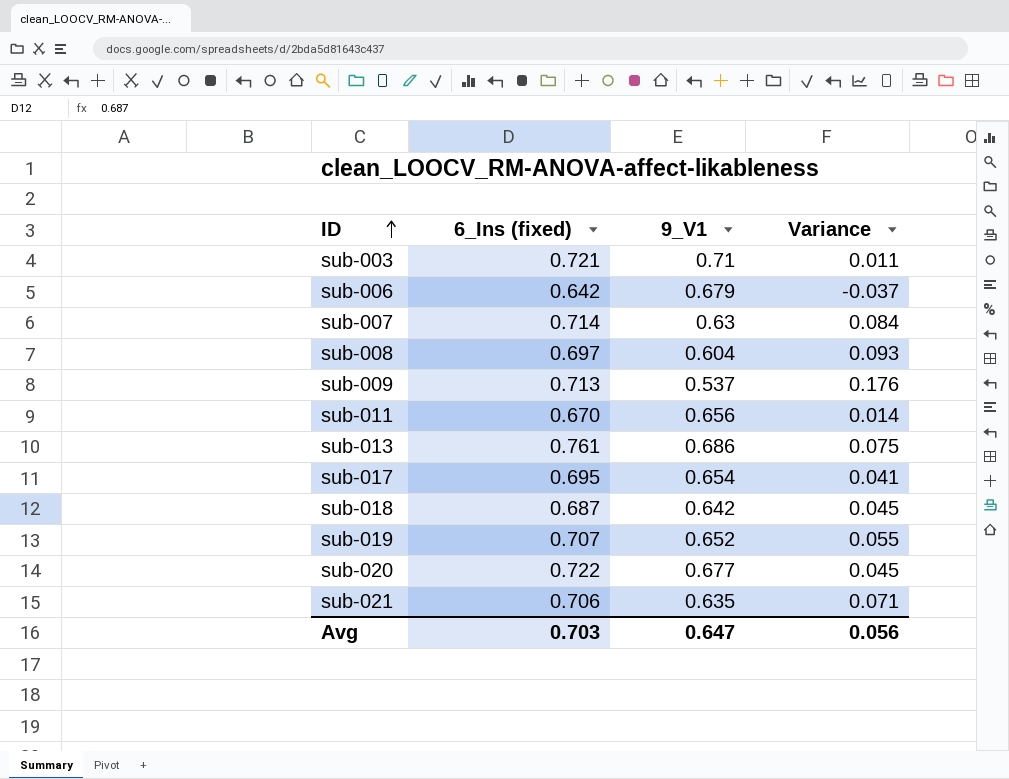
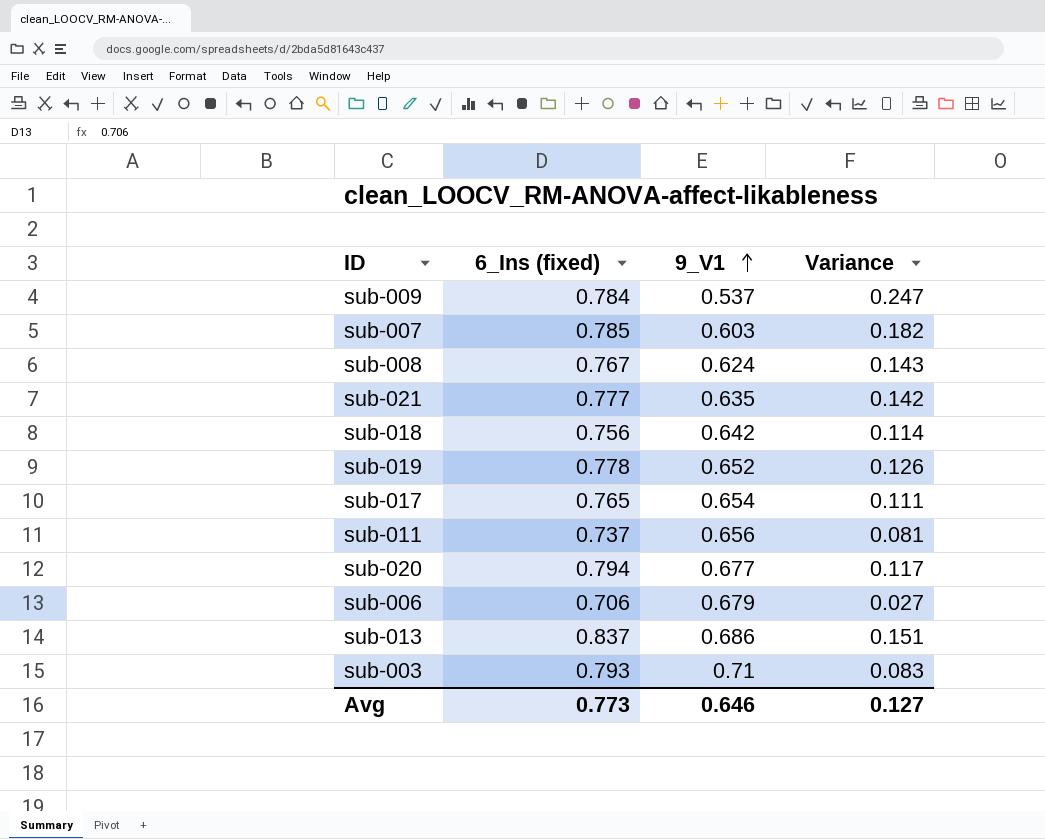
row order: ID ascending -> 9_V1 ascending
sub-009 | 6_Ins (fixed): 0.713 -> 0.784
sub-009 | Variance: 0.176 -> 0.247
sub-007 | 6_Ins (fixed): 0.714 -> 0.785
sub-007 | 9_V1: 0.63 -> 0.603
sub-007 | Variance: 0.084 -> 0.182
sub-008 | 6_Ins (fixed): 0.697 -> 0.767
sub-008 | 9_V1: 0.604 -> 0.624
sub-008 | Variance: 0.093 -> 0.143
sub-021 | 6_Ins (fixed): 0.706 -> 0.777
sub-021 | Variance: 0.071 -> 0.142
sub-018 | 6_Ins (fixed): 0.687 -> 0.756
sub-018 | Variance: 0.045 -> 0.114
sub-019 | 6_Ins (fixed): 0.707 -> 0.778
sub-019 | Variance: 0.055 -> 0.126
sub-017 | 6_Ins (fixed): 0.695 -> 0.765
sub-017 | Variance: 0.041 -> 0.111
sub-011 | 6_Ins (fixed): 0.670 -> 0.737
sub-011 | Variance: 0.014 -> 0.081
sub-020 | 6_Ins (fixed): 0.722 -> 0.794
sub-020 | Variance: 0.045 -> 0.117
sub-006 | 6_Ins (fixed): 0.642 -> 0.706
sub-006 | Variance: -0.037 -> 0.027
sub-013 | 6_Ins (fixed): 0.761 -> 0.837
sub-013 | Variance: 0.075 -> 0.151
sub-003 | 6_Ins (fixed): 0.721 -> 0.793
sub-003 | Variance: 0.011 -> 0.083
Avg | 6_Ins (fixed): 0.703 -> 0.773
Avg | 9_V1: 0.647 -> 0.646
Avg | Variance: 0.056 -> 0.127

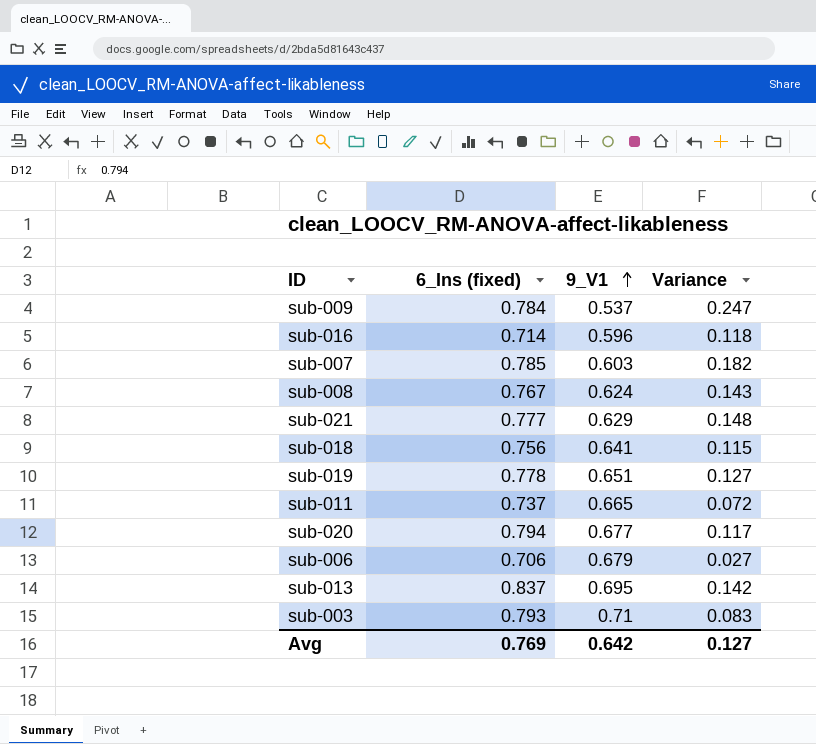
row sub-017: 0.765 | 0.654 | 0.111 -> none
row sub-016: none -> 0.714 | 0.596 | 0.118
sub-021 | 9_V1: 0.635 -> 0.629
sub-021 | Variance: 0.142 -> 0.148
sub-018 | 9_V1: 0.642 -> 0.641
sub-018 | Variance: 0.114 -> 0.115
sub-019 | 9_V1: 0.652 -> 0.651
sub-019 | Variance: 0.126 -> 0.127
sub-011 | 9_V1: 0.656 -> 0.665
sub-011 | Variance: 0.081 -> 0.072
sub-013 | 9_V1: 0.686 -> 0.695
sub-013 | Variance: 0.151 -> 0.142
Avg | 6_Ins (fixed): 0.773 -> 0.769
Avg | 9_V1: 0.646 -> 0.642

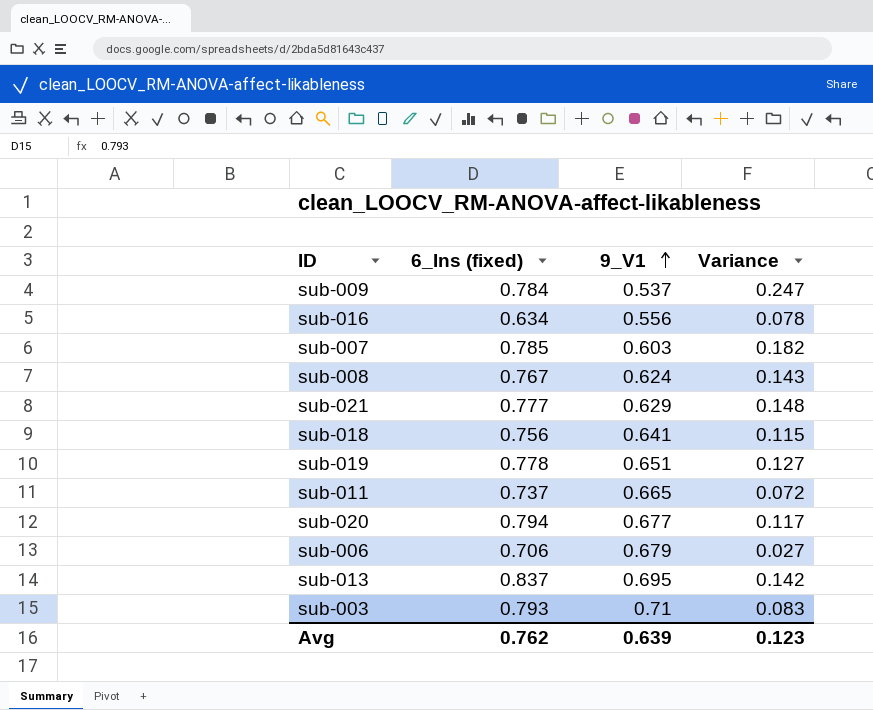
sub-016 | 6_Ins (fixed): 0.714 -> 0.634
sub-016 | 9_V1: 0.596 -> 0.556
sub-016 | Variance: 0.118 -> 0.078
Avg | 6_Ins (fixed): 0.769 -> 0.762
Avg | 9_V1: 0.642 -> 0.639
Avg | Variance: 0.127 -> 0.123

